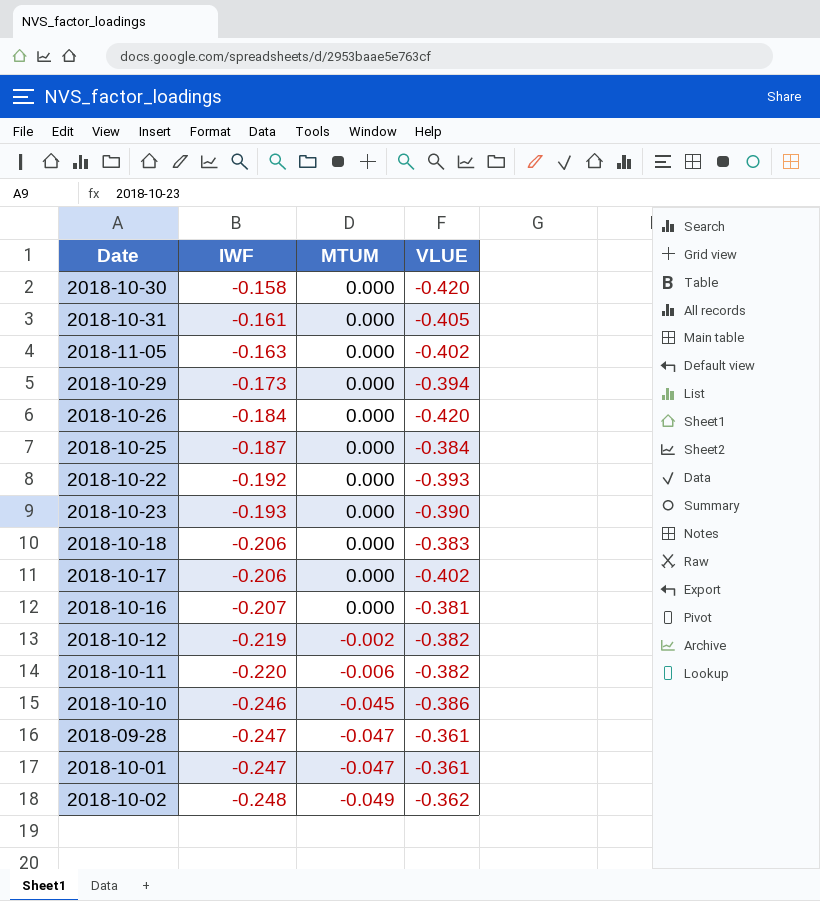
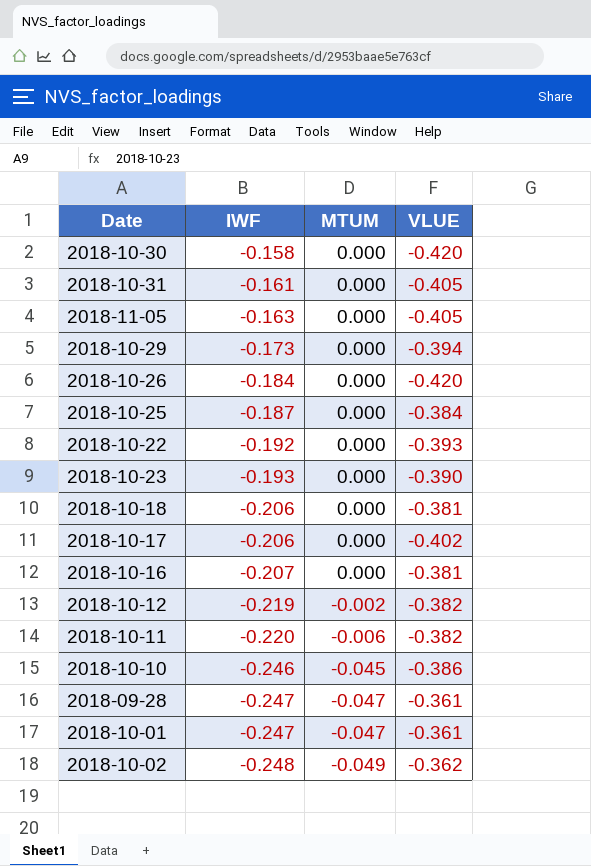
2018-11-05 | VLUE: -0.402 -> -0.405
2018-10-18 | VLUE: -0.383 -> -0.381

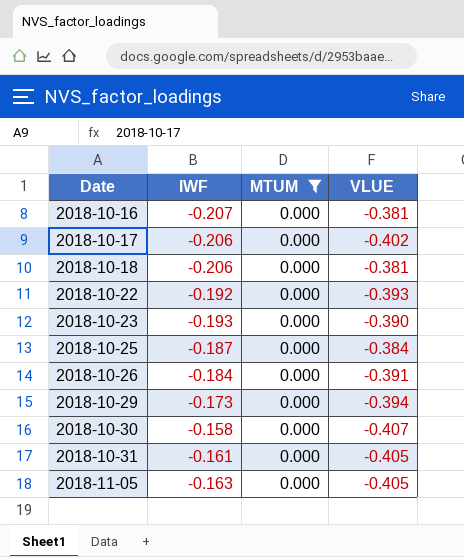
filter: none -> MTUM = 0.000
row order: IWF descending -> Date ascending
2018-10-26 | VLUE: -0.420 -> -0.391
2018-10-30 | VLUE: -0.420 -> -0.407

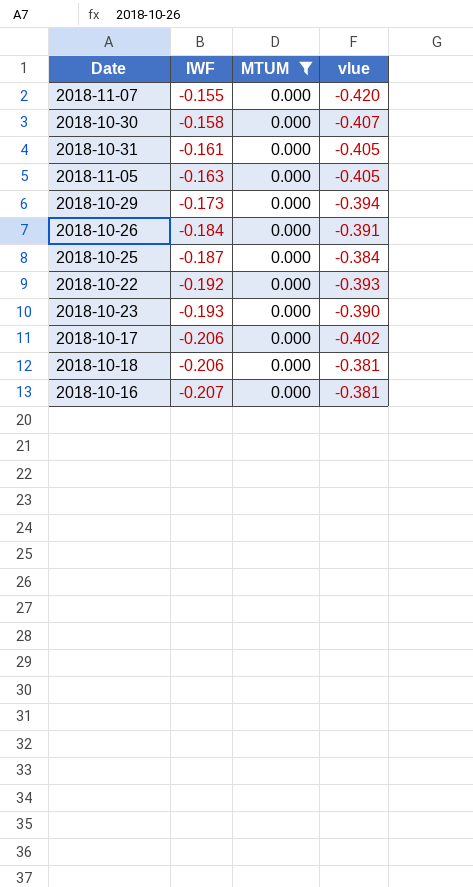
row order: Date ascending -> IWF descending
column name: VLUE -> vlue
row 2018-11-07: none -> -0.155 | 0.000 | -0.420

